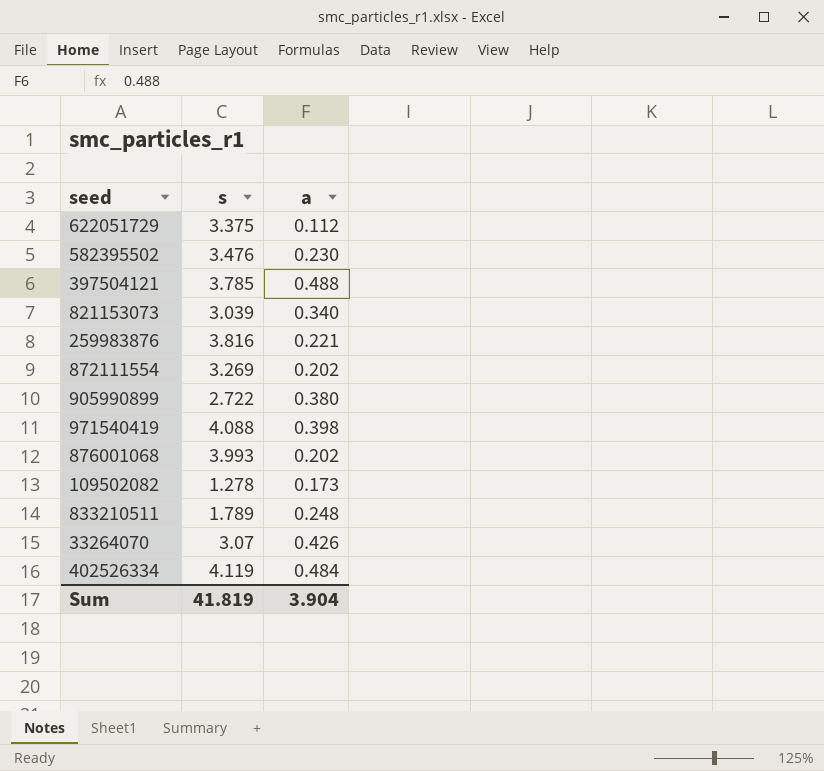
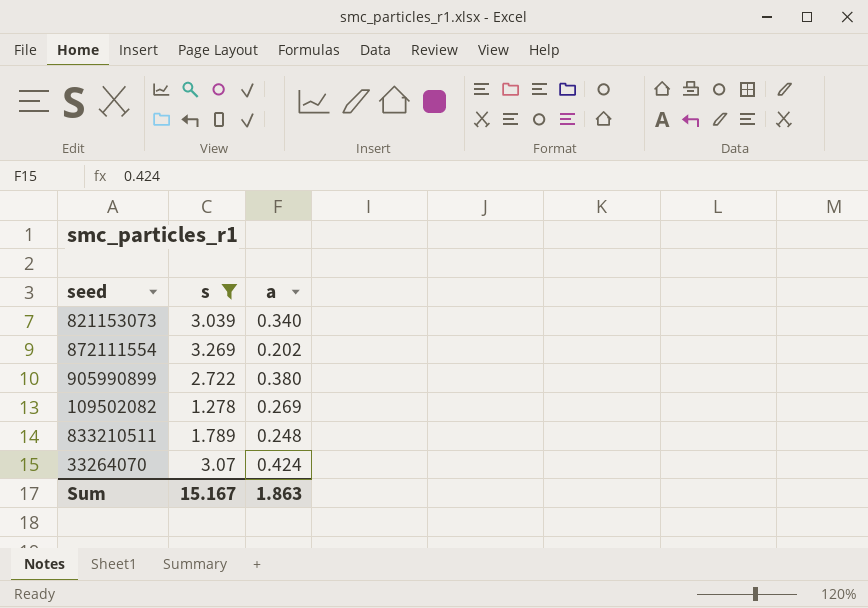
filter: none -> s <= 3.269
109502082 | a: 0.173 -> 0.269
33264070 | a: 0.426 -> 0.424
Sum | s: 41.819 -> 15.167
Sum | a: 3.904 -> 1.863

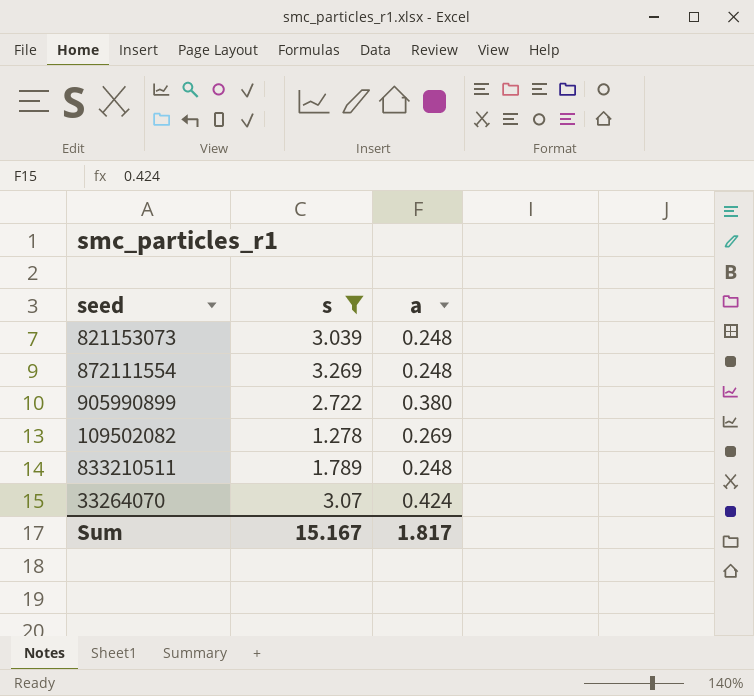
821153073 | a: 0.340 -> 0.248
872111554 | a: 0.202 -> 0.248
Sum | a: 1.863 -> 1.817

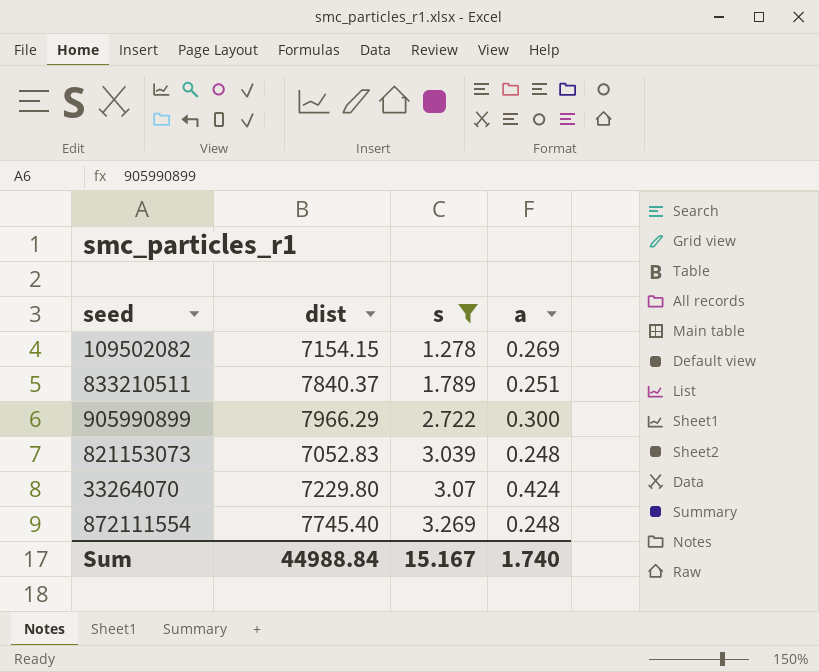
row order: none -> s ascending
column dist | position: none -> 2
833210511 | a: 0.248 -> 0.251
905990899 | a: 0.380 -> 0.300
Sum | a: 1.817 -> 1.740

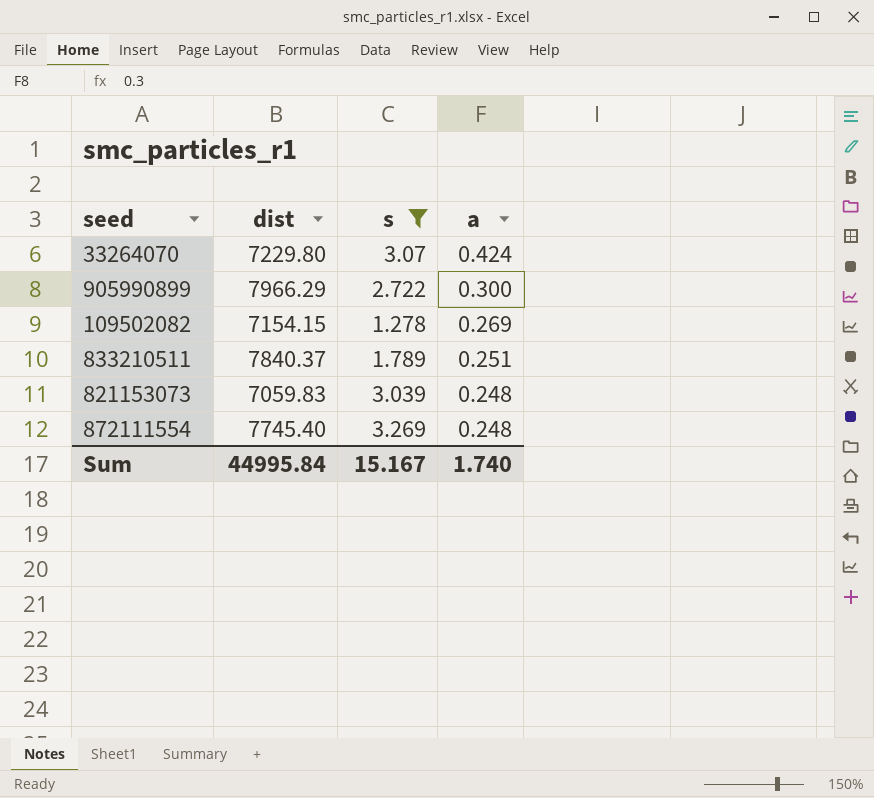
row order: s ascending -> a descending
821153073 | dist: 7052.83 -> 7059.83
Sum | dist: 44988.84 -> 44995.84

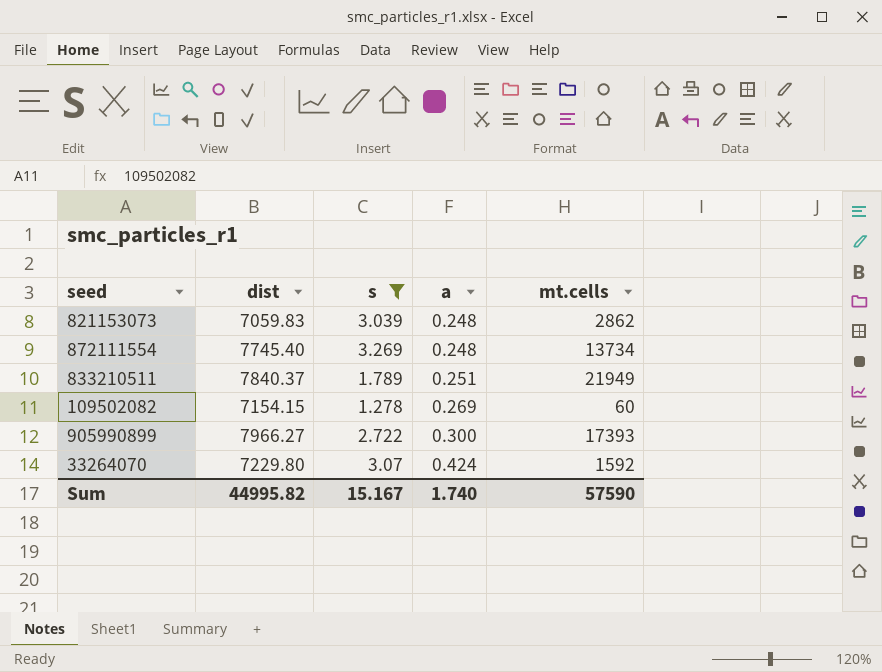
row order: a descending -> a ascending
column mt.cells | position: none -> 5
905990899 | dist: 7966.29 -> 7966.27
Sum | dist: 44995.84 -> 44995.82

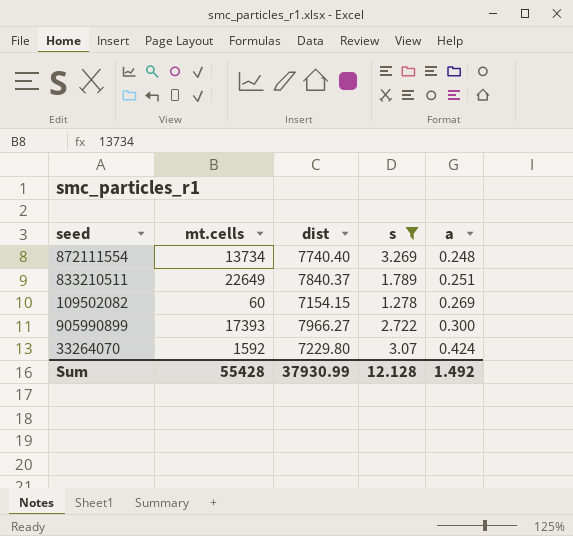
column mt.cells | position: 5 -> 2
row 821153073: 7059.83 | 3.039 | 0.248 | 2862 -> none
872111554 | dist: 7745.40 -> 7740.40
833210511 | mt.cells: 21949 -> 22649
Sum | mt.cells: 57590 -> 55428
Sum | dist: 44995.82 -> 37930.99
Sum | s: 15.167 -> 12.128
Sum | a: 1.740 -> 1.492

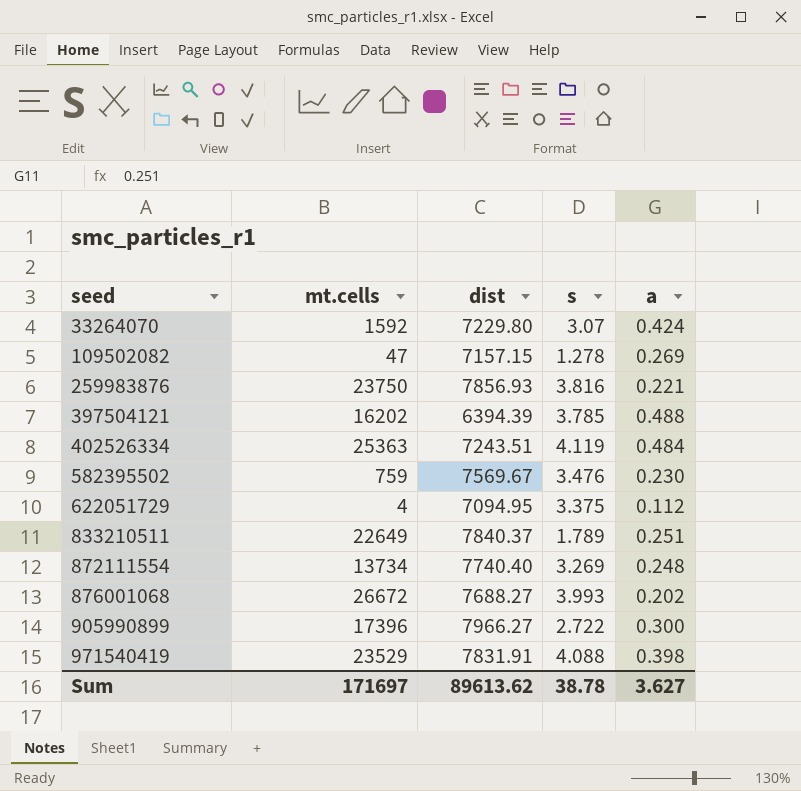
filter: s <= 3.269 -> none
row order: a ascending -> seed ascending
109502082 | mt.cells: 60 -> 47
109502082 | dist: 7154.15 -> 7157.15
905990899 | mt.cells: 17393 -> 17396
Sum | mt.cells: 55428 -> 171697
Sum | dist: 37930.99 -> 89613.62
Sum | s: 12.128 -> 38.78
Sum | a: 1.492 -> 3.627

